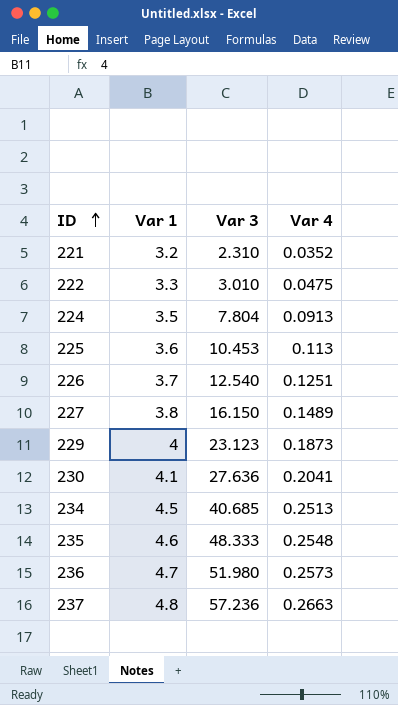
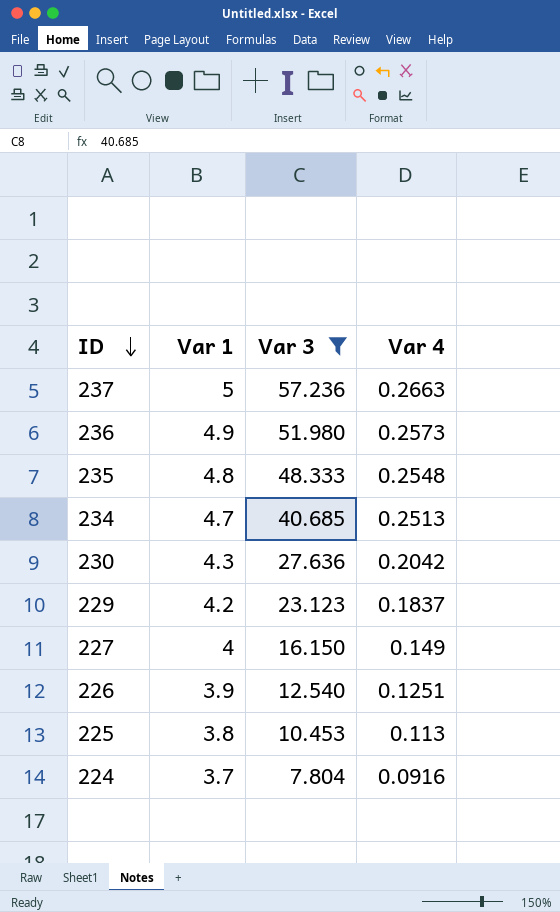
filter: none -> Var 3 >= 7.804
row order: ID ascending -> ID descending
237 | Var 1: 4.8 -> 5
236 | Var 1: 4.7 -> 4.9
235 | Var 1: 4.6 -> 4.8
234 | Var 1: 4.5 -> 4.7
230 | Var 1: 4.1 -> 4.3
230 | Var 4: 0.2041 -> 0.2042
229 | Var 1: 4 -> 4.2
229 | Var 4: 0.1873 -> 0.1837
227 | Var 1: 3.8 -> 4
227 | Var 4: 0.1489 -> 0.149
226 | Var 1: 3.7 -> 3.9
225 | Var 1: 3.6 -> 3.8
224 | Var 1: 3.5 -> 3.7
224 | Var 4: 0.0913 -> 0.0916

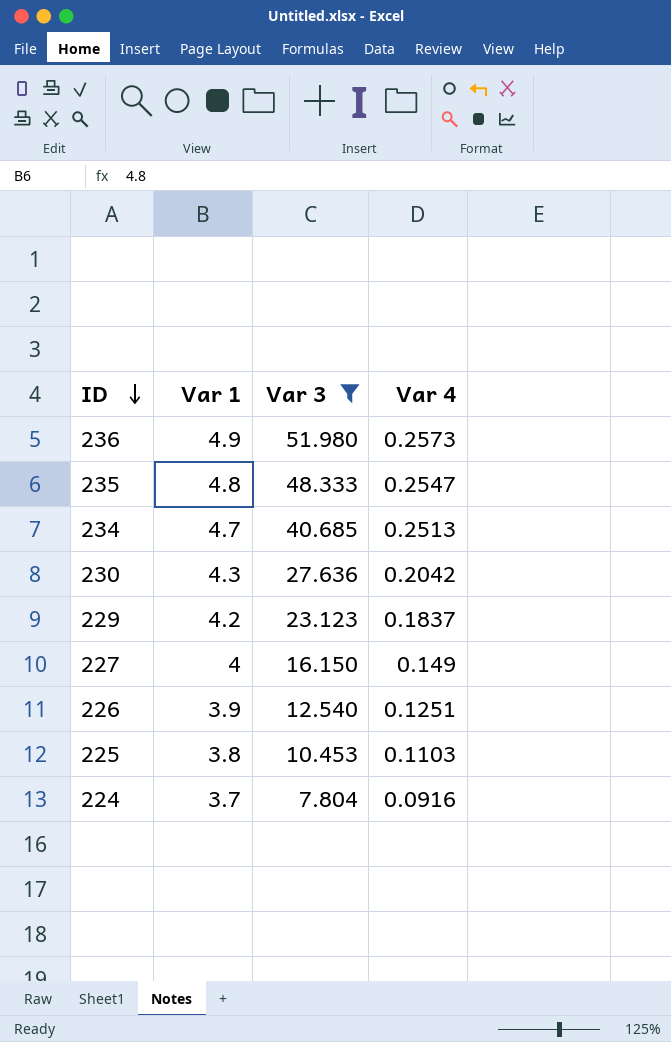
row 237: 5 | 57.236 | 0.2663 -> none
235 | Var 4: 0.2548 -> 0.2547
225 | Var 4: 0.113 -> 0.1103

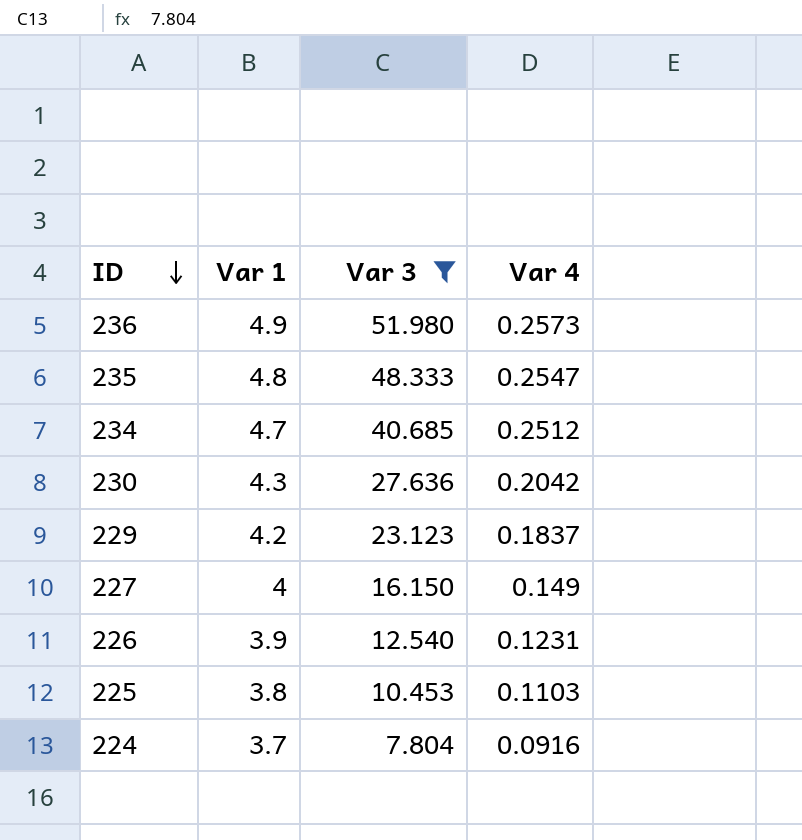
234 | Var 4: 0.2513 -> 0.2512
226 | Var 4: 0.1251 -> 0.1231

